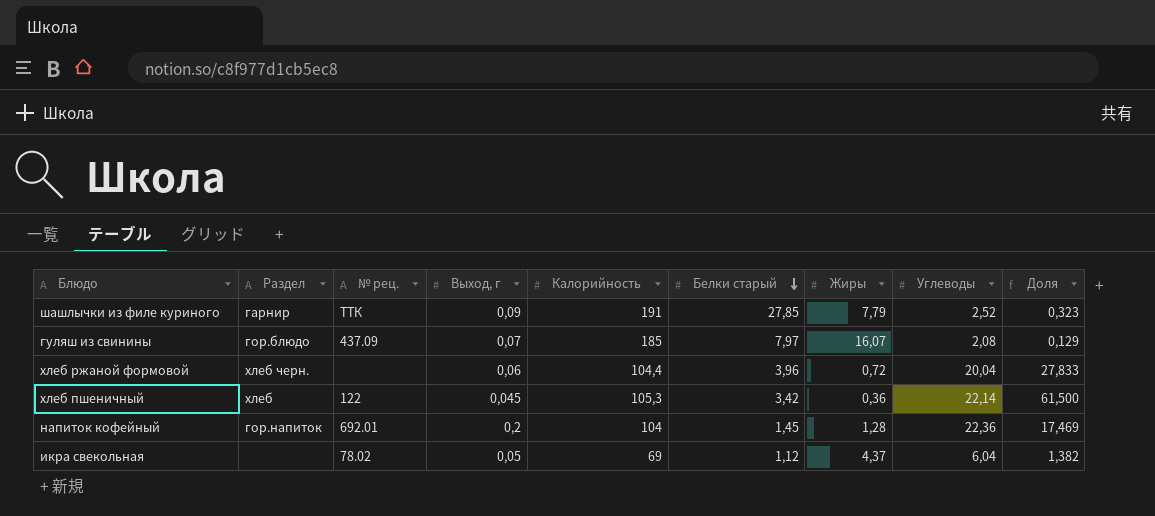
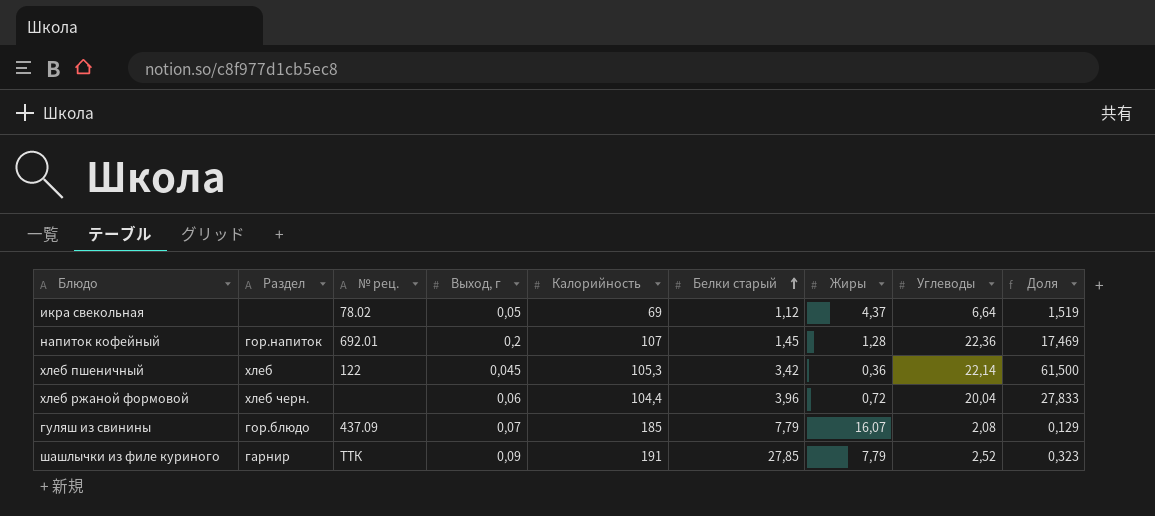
row order: Белки старый descending -> Белки старый ascending
икра свекольная | Углеводы: 6,04 -> 6,64
икра свекольная | Доля: 1,382 -> 1,519
напиток кофейный | Калорийность: 104 -> 107
гуляш из свинины | Белки старый: 7,97 -> 7,79

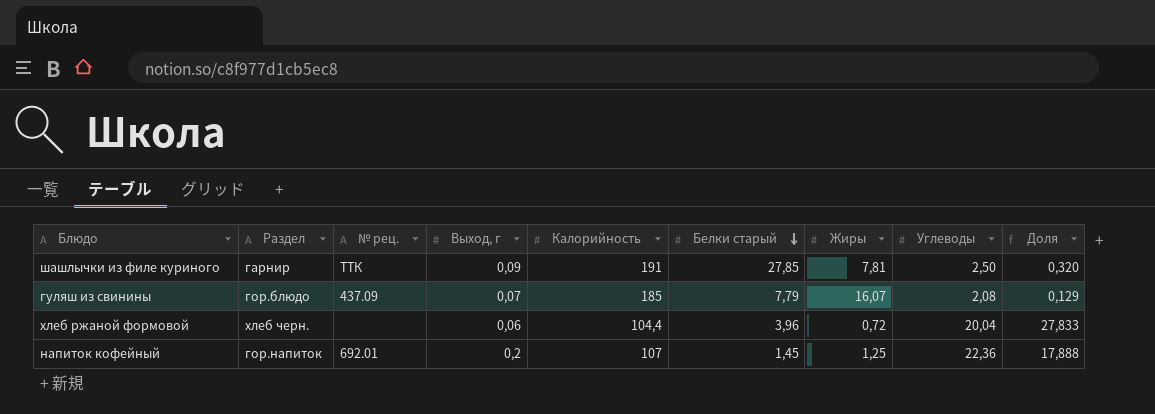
row order: Белки старый ascending -> Белки старый descending
row икра свекольная: none | 78.02 | 0,05 | 69 | 1,12 | 4,37 | 6,64 | 1,519 -> none
row хлеб пшеничный: хлеб | 122 | 0,045 | 105,3 | 3,42 | 0,36 | 22,14 | 61,500 -> none
шашлычки из филе куриного | Жиры: 7,79 -> 7,81
шашлычки из филе куриного | Углеводы: 2,52 -> 2,50
шашлычки из филе куриного | Доля: 0,323 -> 0,320
напиток кофейный | Жиры: 1,28 -> 1,25
напиток кофейный | Доля: 17,469 -> 17,888

